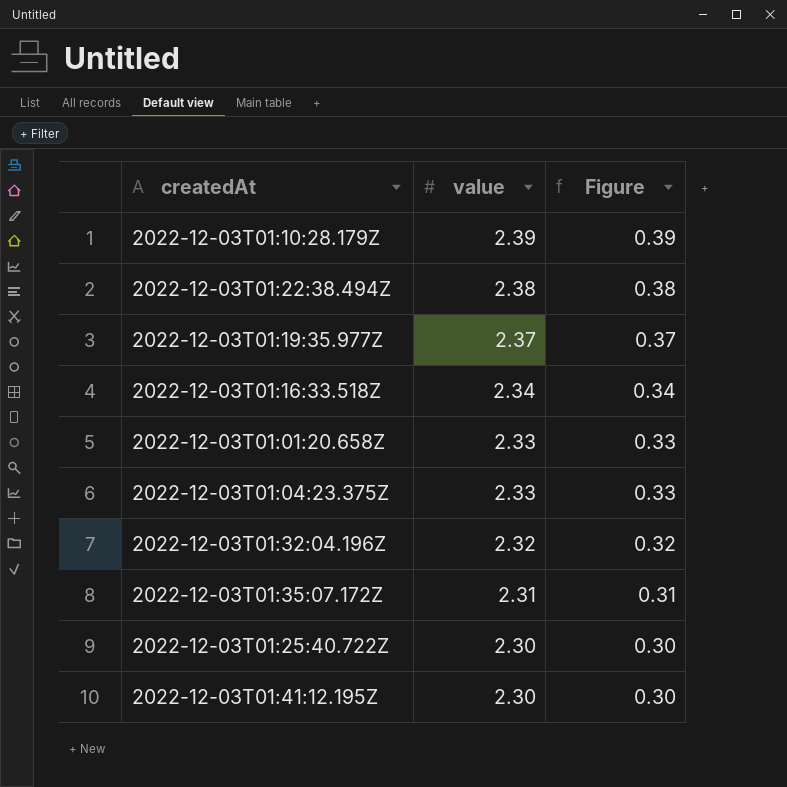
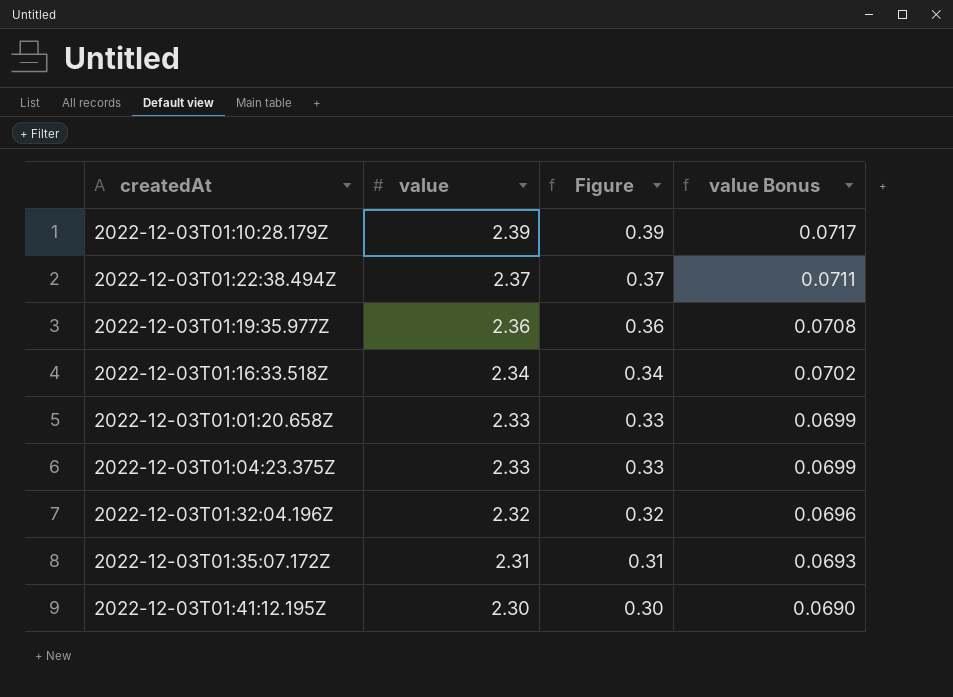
column value Bonus | formula: none -> [value] * 0.03
row 2022-12-03T01:25:40.722Z: 2.30 | 0.30 -> none
2022-12-03T01:22:38.494Z | value: 2.38 -> 2.37
2022-12-03T01:22:38.494Z | Figure: 0.38 -> 0.37
2022-12-03T01:19:35.977Z | value: 2.37 -> 2.36
2022-12-03T01:19:35.977Z | Figure: 0.37 -> 0.36

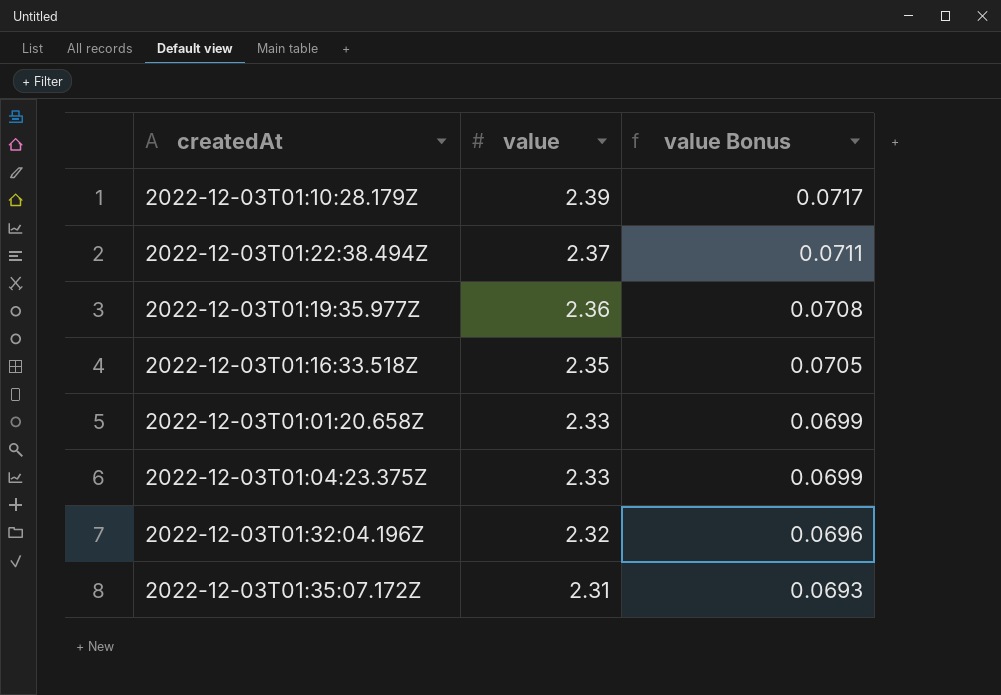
column Figure | formula: [value] - 2 -> none
row 2022-12-03T01:41:12.195Z: 2.30 | 0.30 | 0.0690 -> none
2022-12-03T01:16:33.518Z | value: 2.34 -> 2.35
2022-12-03T01:16:33.518Z | value Bonus: 0.0702 -> 0.0705

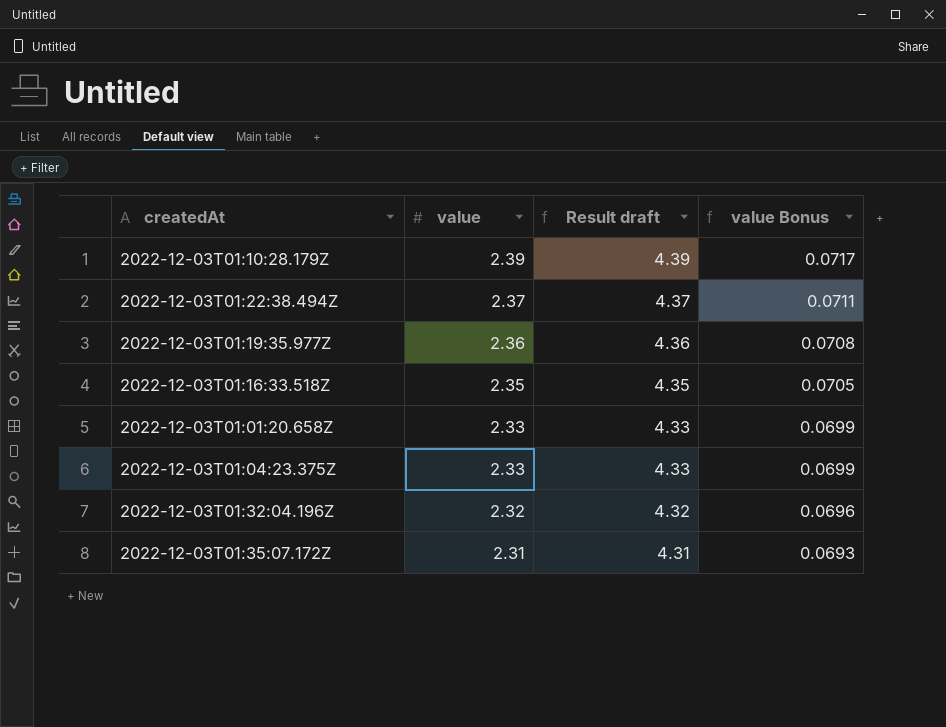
column Result draft | formula: none -> [value] + 2

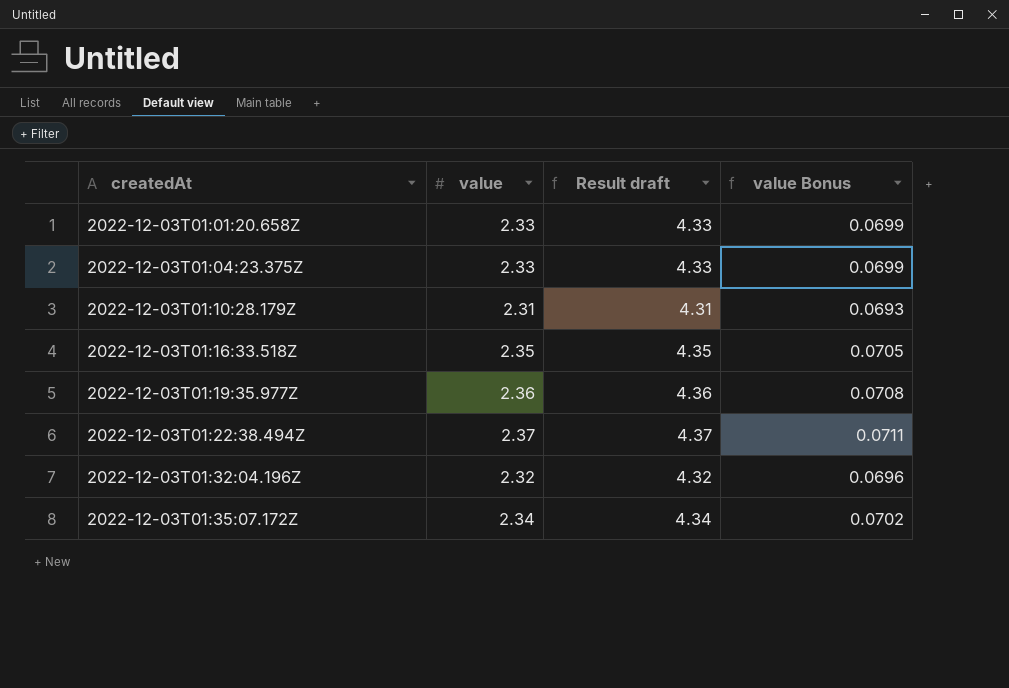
row order: value descending -> createdAt ascending
2022-12-03T01:10:28.179Z | value: 2.39 -> 2.31
2022-12-03T01:10:28.179Z | Result draft: 4.39 -> 4.31
2022-12-03T01:10:28.179Z | value Bonus: 0.0717 -> 0.0693
2022-12-03T01:35:07.172Z | value: 2.31 -> 2.34
2022-12-03T01:35:07.172Z | Result draft: 4.31 -> 4.34
2022-12-03T01:35:07.172Z | value Bonus: 0.0693 -> 0.0702

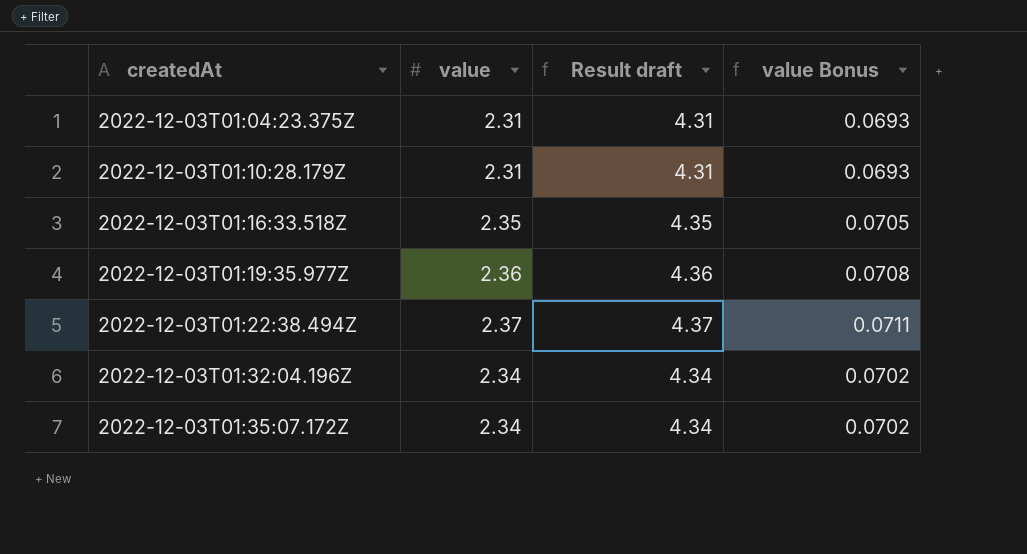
row 2022-12-03T01:01:20.658Z: 2.33 | 4.33 | 0.0699 -> none
2022-12-03T01:04:23.375Z | value: 2.33 -> 2.31
2022-12-03T01:04:23.375Z | Result draft: 4.33 -> 4.31
2022-12-03T01:04:23.375Z | value Bonus: 0.0699 -> 0.0693
2022-12-03T01:32:04.196Z | value: 2.32 -> 2.34
2022-12-03T01:32:04.196Z | Result draft: 4.32 -> 4.34
2022-12-03T01:32:04.196Z | value Bonus: 0.0696 -> 0.0702

